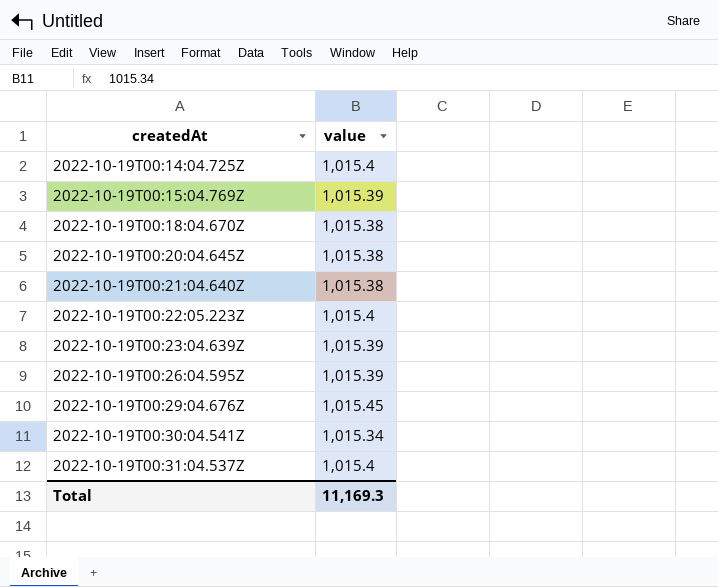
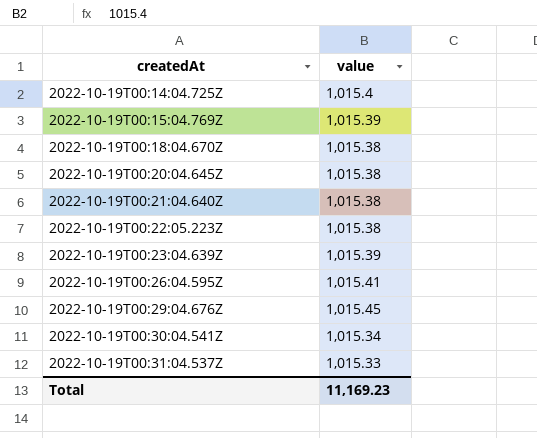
2022-10-19T00:22:05.223Z | value: 1,015.4 -> 1,015.38
2022-10-19T00:26:04.595Z | value: 1,015.39 -> 1,015.41
2022-10-19T00:31:04.537Z | value: 1,015.4 -> 1,015.33
Total | value: 11,169.3 -> 11,169.23

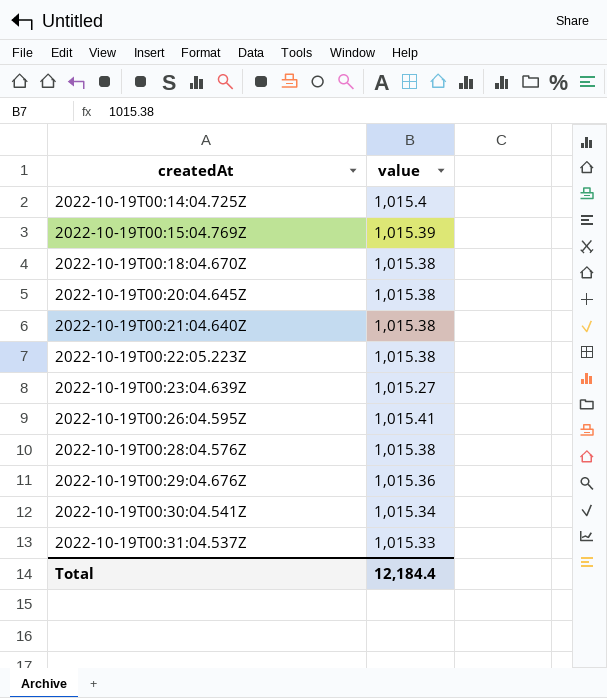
2022-10-19T00:23:04.639Z | value: 1,015.39 -> 1,015.27
row 2022-10-19T00:28:04.576Z: none -> 1,015.38
2022-10-19T00:29:04.676Z | value: 1,015.45 -> 1,015.36
Total | value: 11,169.23 -> 12,184.4

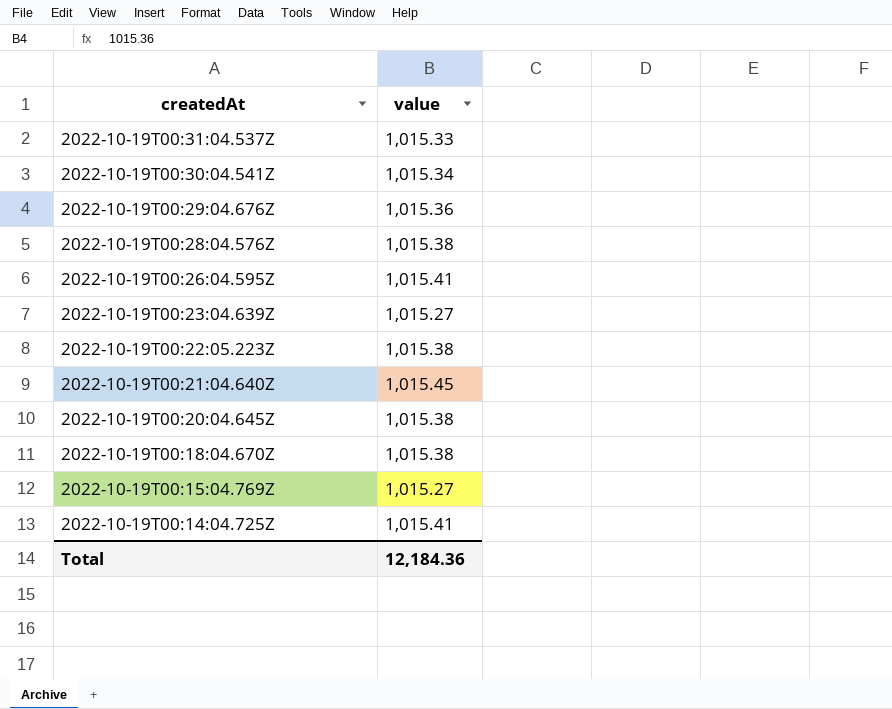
row order: createdAt ascending -> createdAt descending
2022-10-19T00:21:04.640Z | value: 1,015.38 -> 1,015.45
2022-10-19T00:15:04.769Z | value: 1,015.39 -> 1,015.27
2022-10-19T00:14:04.725Z | value: 1,015.4 -> 1,015.41
Total | value: 12,184.4 -> 12,184.36

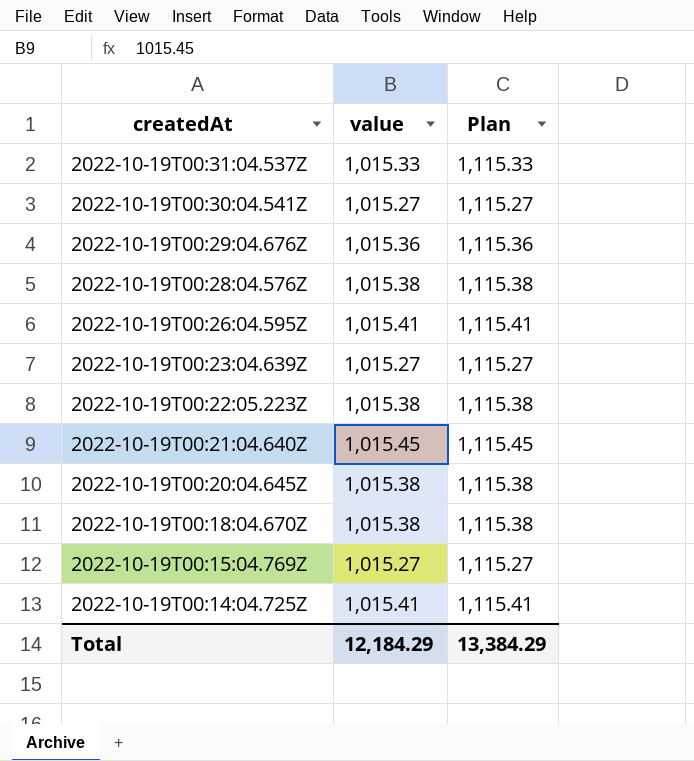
column Plan | formula: none -> [value] + 100
2022-10-19T00:30:04.541Z | value: 1,015.34 -> 1,015.27
Total | value: 12,184.36 -> 12,184.29

